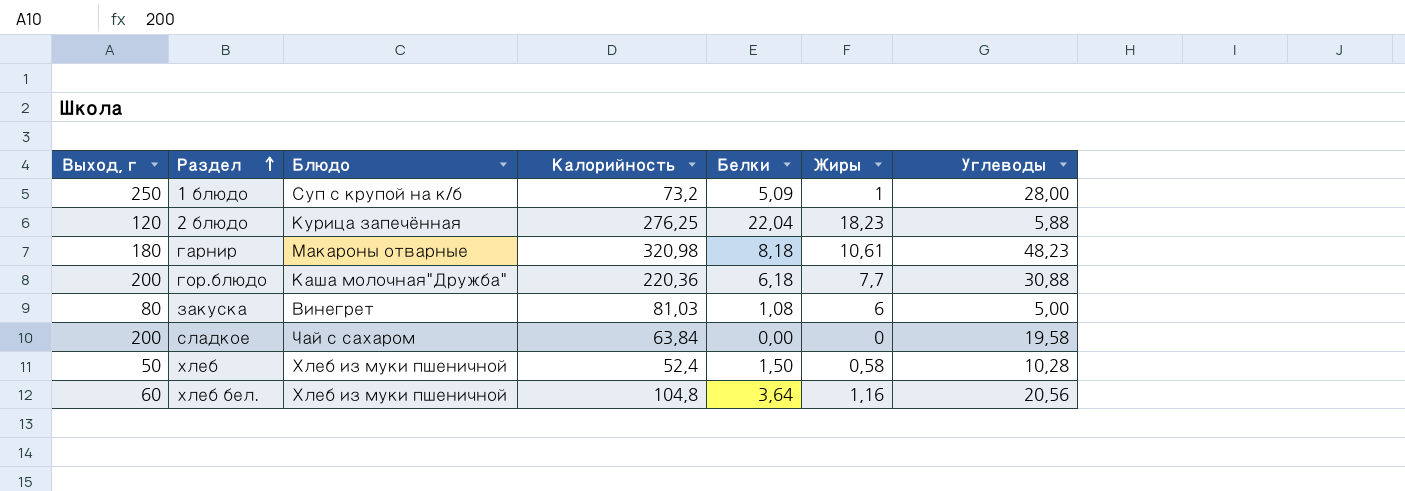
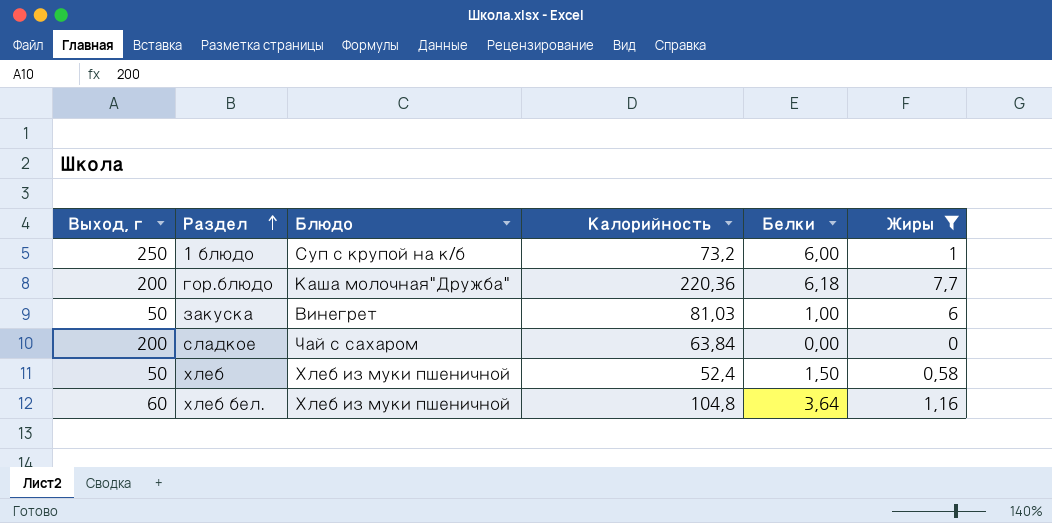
filter: none -> Жиры <= 7,7
column Углеводы | position: 7 -> none
1 блюдо | Белки: 5,09 -> 6,00
закуска | Выход, г: 80 -> 50
закуска | Белки: 1,08 -> 1,00

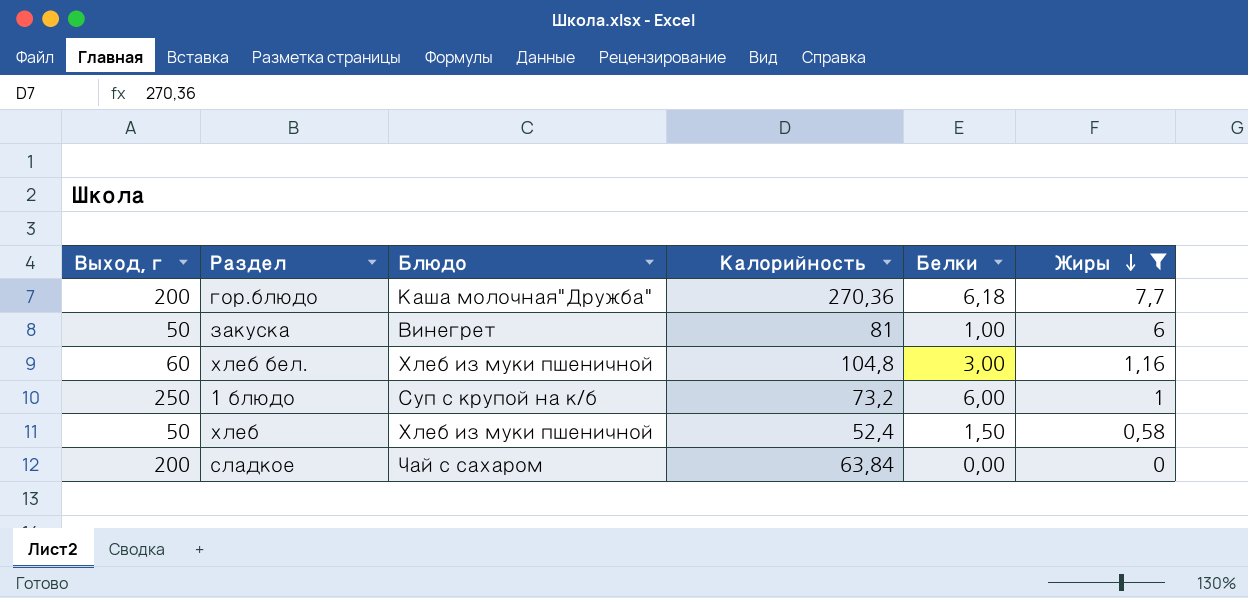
row order: Раздел ascending -> Жиры descending
гор.блюдо | Калорийность: 220,36 -> 270,36
закуска | Калорийность: 81,03 -> 81
хлеб бел. | Белки: 3,64 -> 3,00

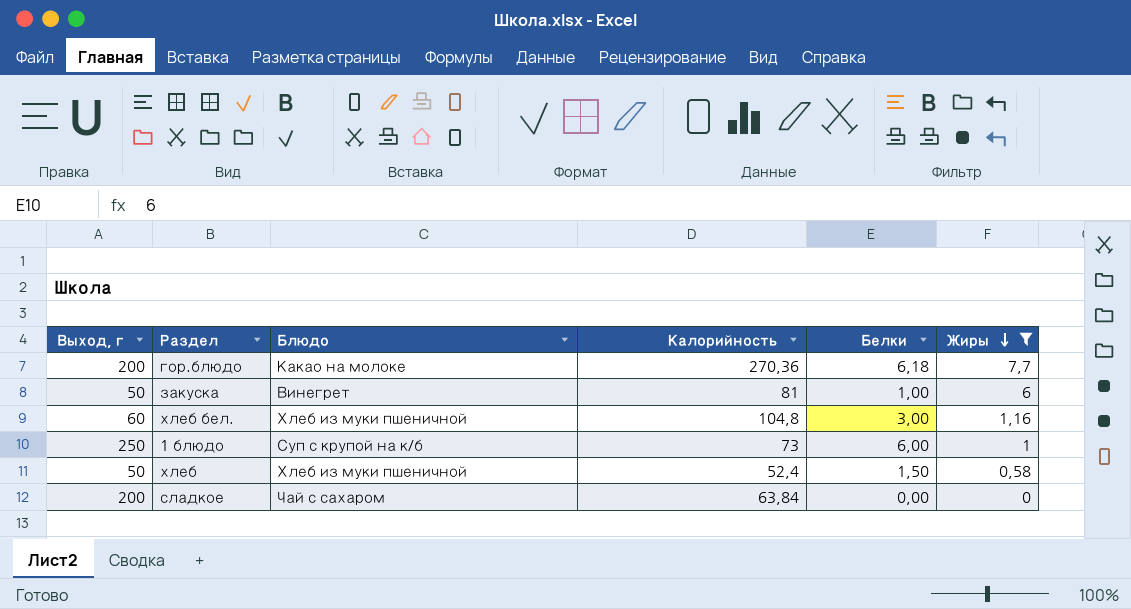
гор.блюдо | Блюдо: Каша молочная"Дружба" -> Какао на молоке
1 блюдо | Калорийность: 73,2 -> 73

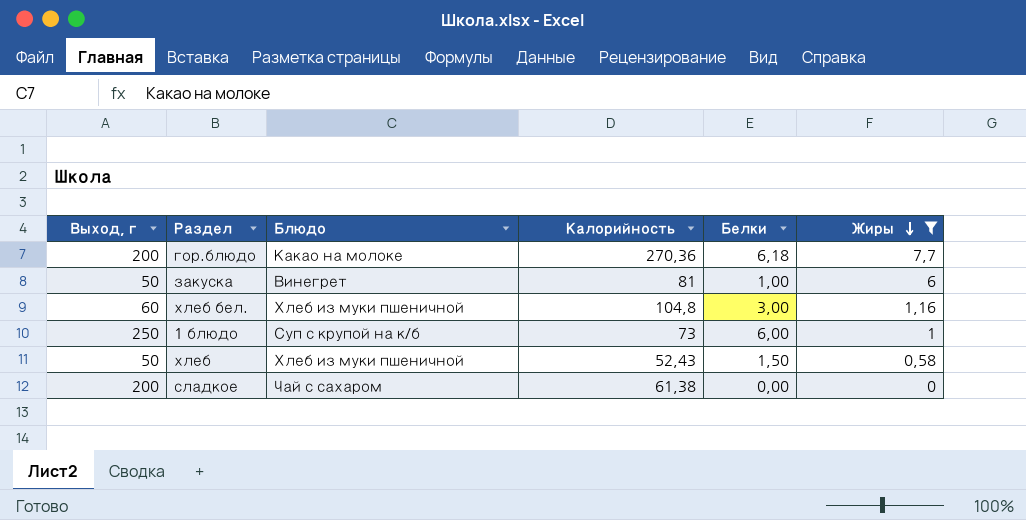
хлеб | Калорийность: 52,4 -> 52,43
сладкое | Калорийность: 63,84 -> 61,38

